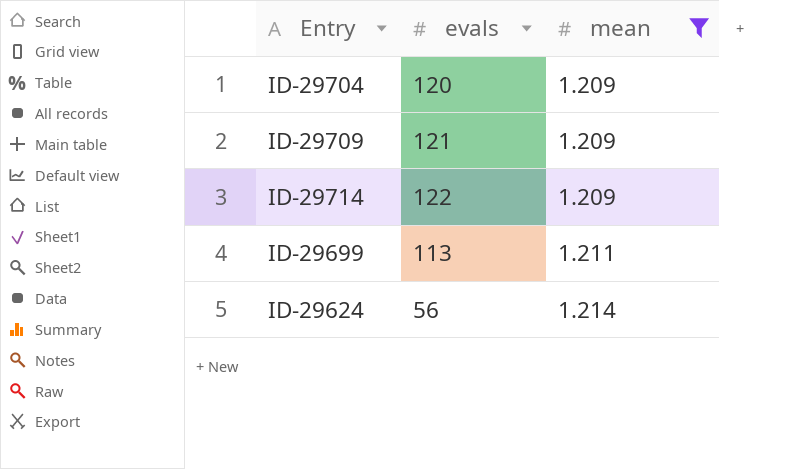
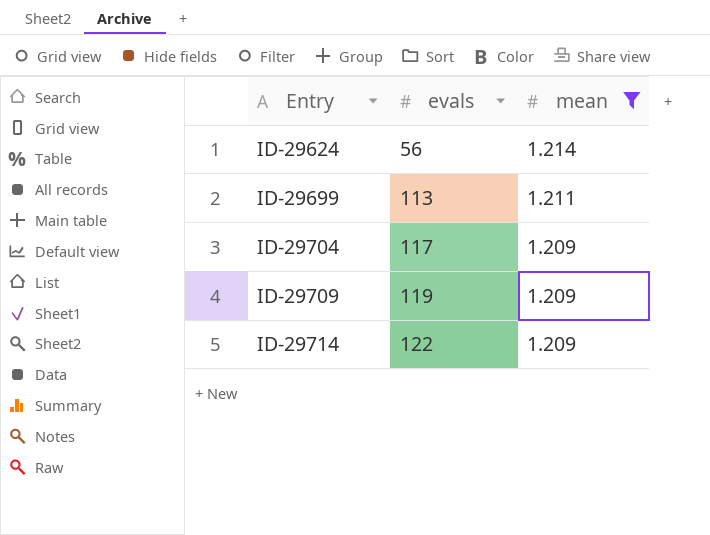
row order: mean ascending -> Entry ascending
ID-29704 | evals: 120 -> 117
ID-29709 | evals: 121 -> 119

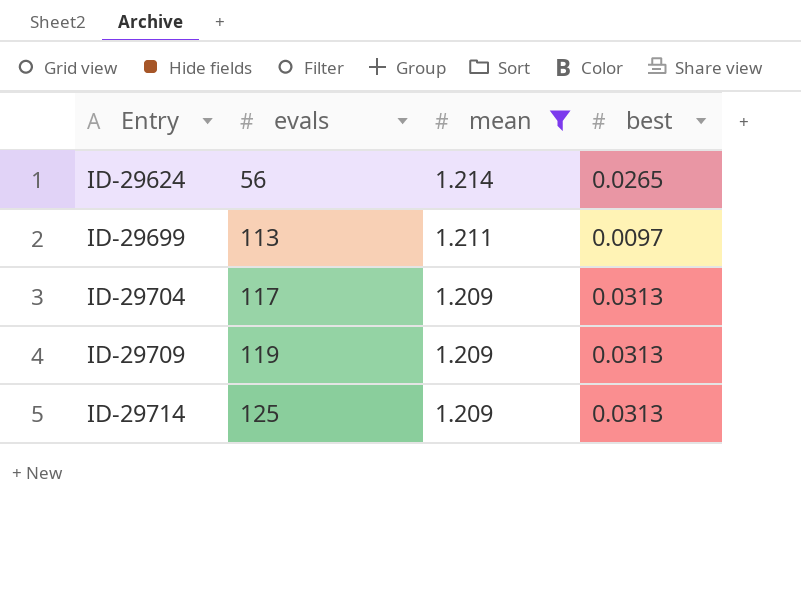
column best | position: none -> 4
ID-29714 | evals: 122 -> 125

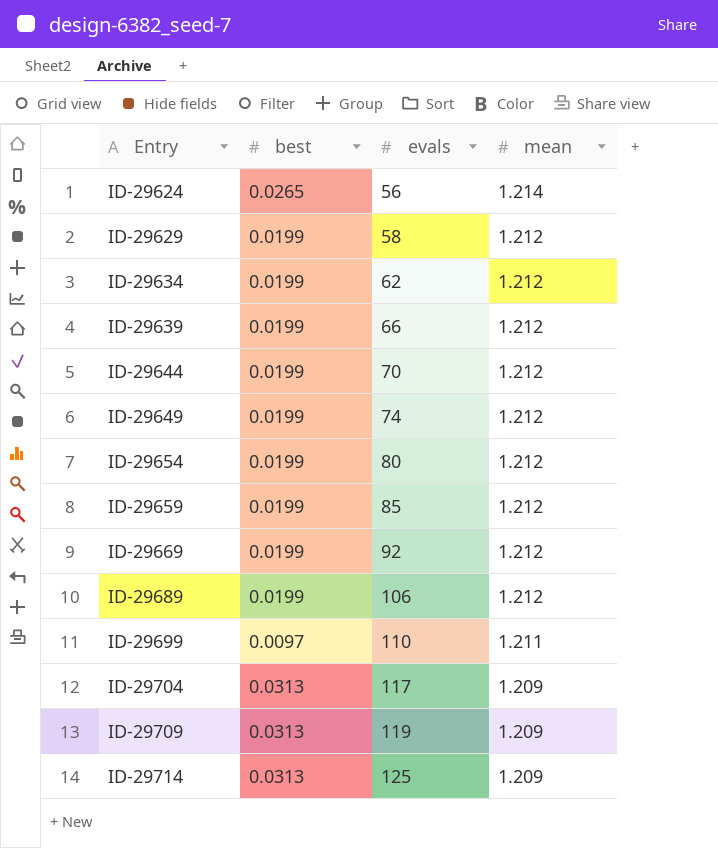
filter: mean != 1.212 -> none
column best | position: 4 -> 2
ID-29699 | evals: 113 -> 110

